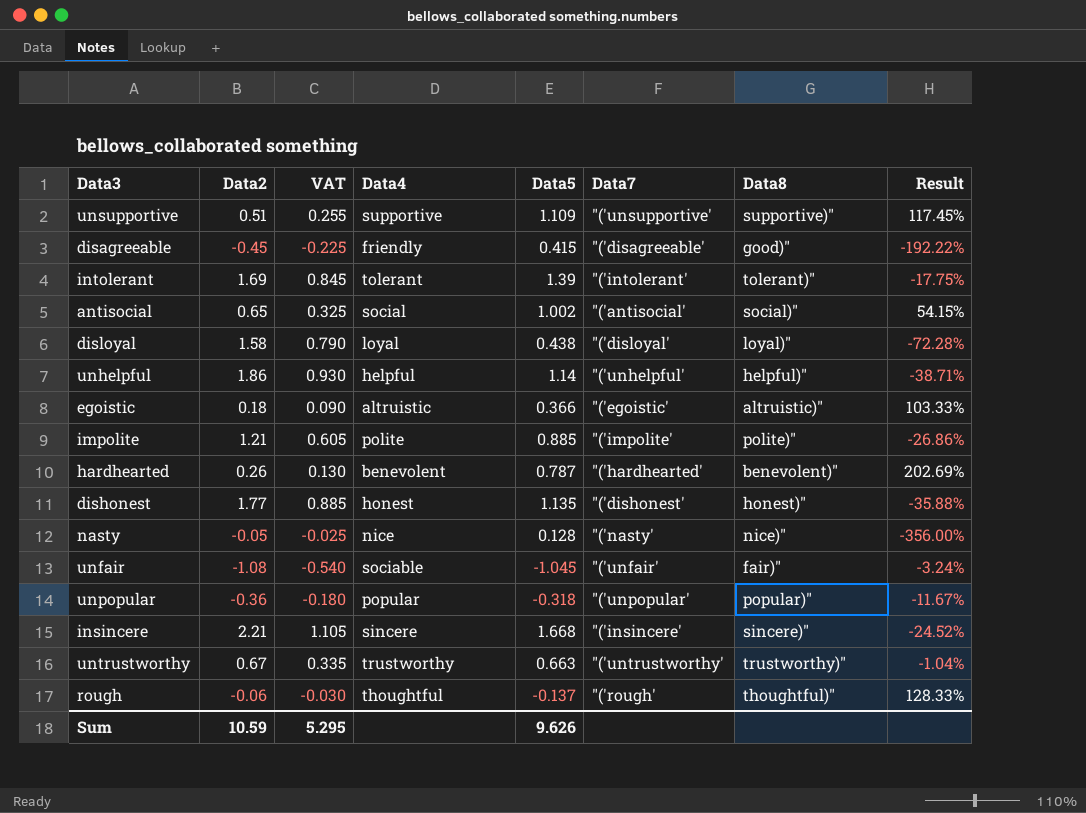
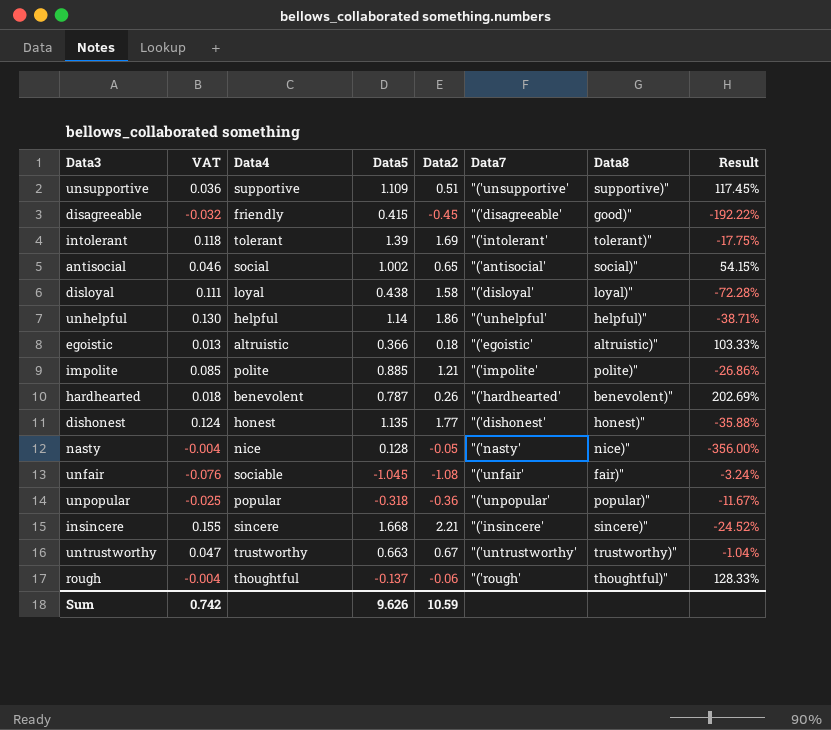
column VAT | formula: [Data2] * 0.5 -> [Data2] * 0.07
column Data2 | position: 2 -> 5
Sum | VAT: 5.295 -> 0.742

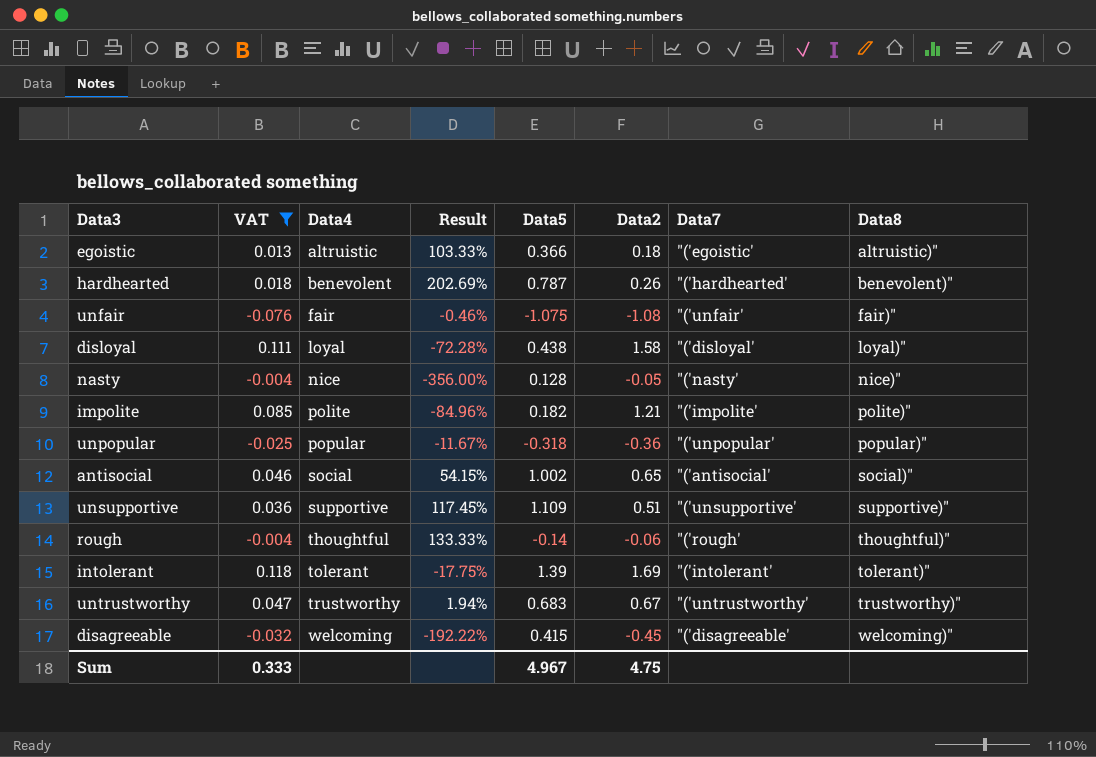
filter: none -> VAT <= 0.118
row order: none -> Data4 ascending
column Result | position: 8 -> 4
unfair | Data4: sociable -> fair
unfair | Result: -3.24% -> -0.46%
unfair | Data5: -1.045 -> -1.075
impolite | Result: -26.86% -> -84.96%
impolite | Data5: 0.885 -> 0.182
rough | Result: 128.33% -> 133.33%
rough | Data5: -0.137 -> -0.14
untrustworthy | Result: -1.04% -> 1.94%
untrustworthy | Data5: 0.663 -> 0.683
disagreeable | Data4: friendly -> welcoming
disagreeable | Data8: good)" -> welcoming)"
Sum | VAT: 0.742 -> 0.333
Sum | Data5: 9.626 -> 4.967
Sum | Data2: 10.59 -> 4.75

